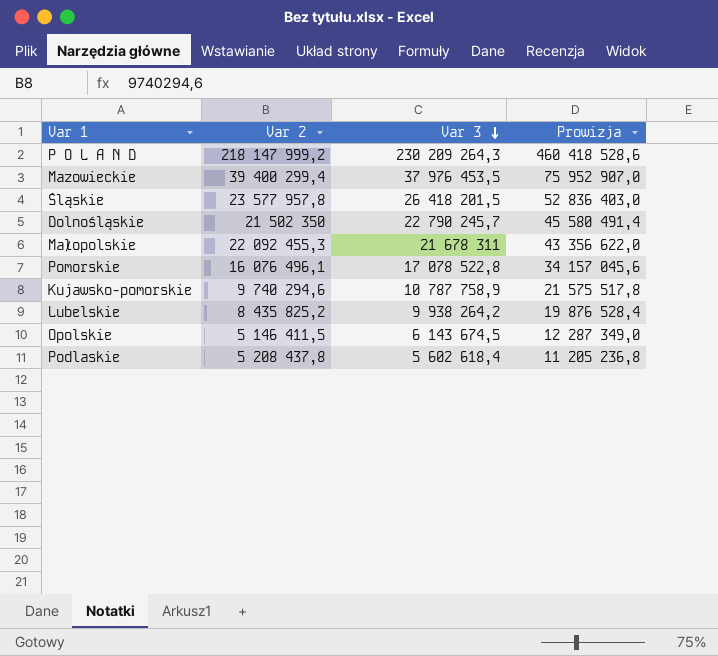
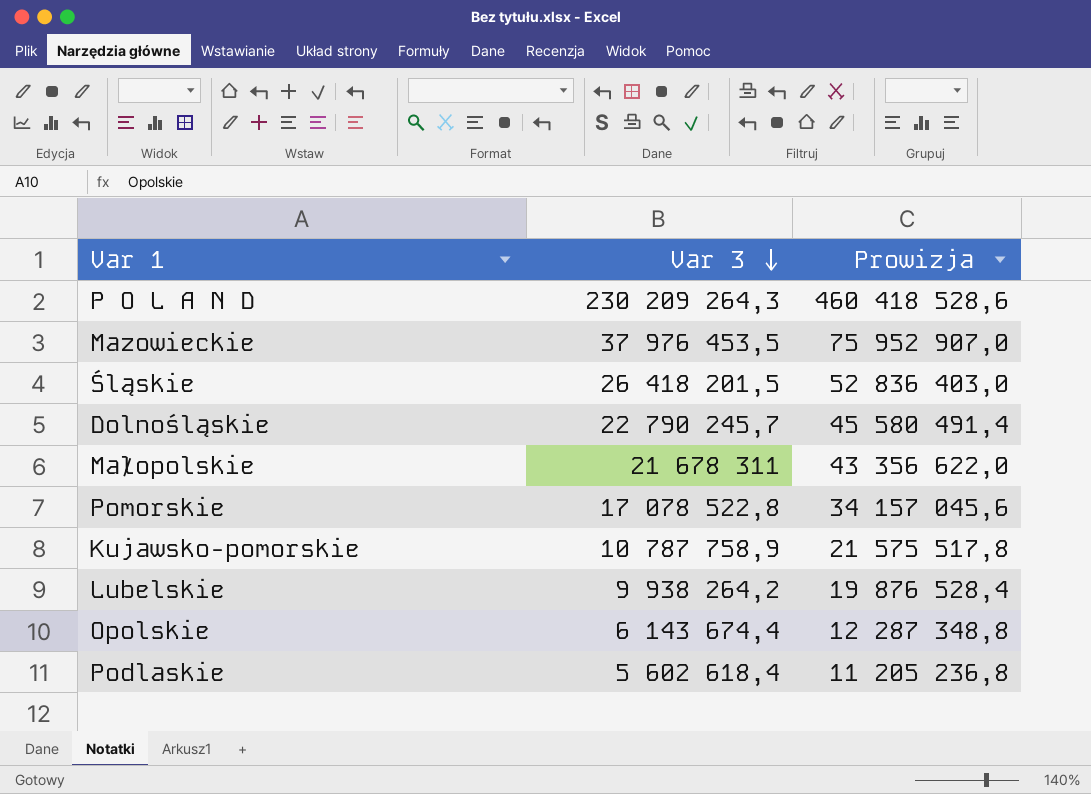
column Var 2 | position: 2 -> none
Opolskie | Var 3: 6 143 674,5 -> 6 143 674,4
Opolskie | Prowizja: 12 287 349,0 -> 12 287 348,8

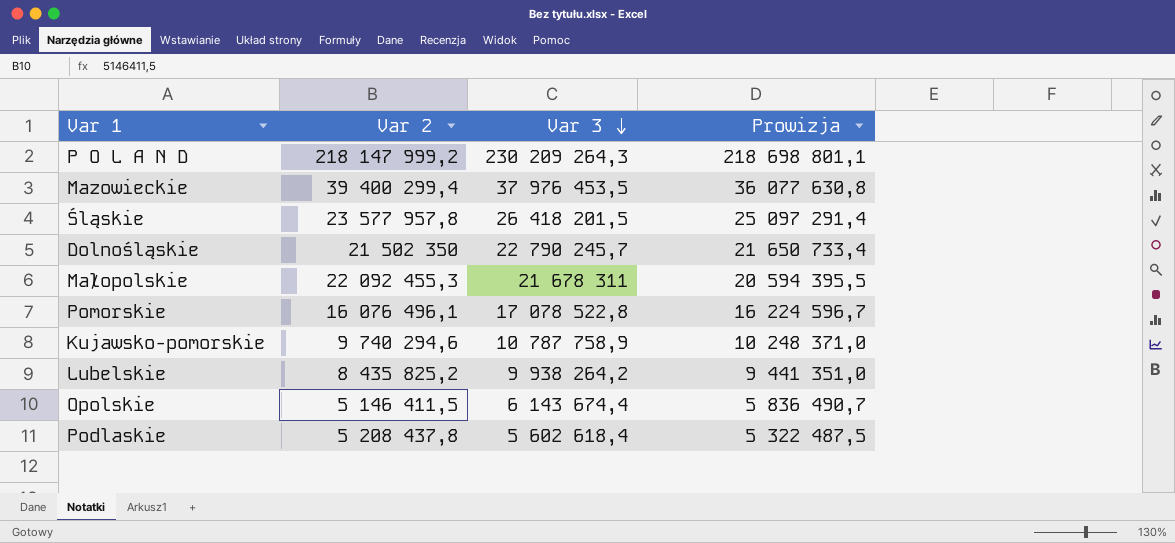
column Var 2 | position: none -> 2
column Prowizja | formula: [Var 3] * 2 -> [Var 3] * 0,95

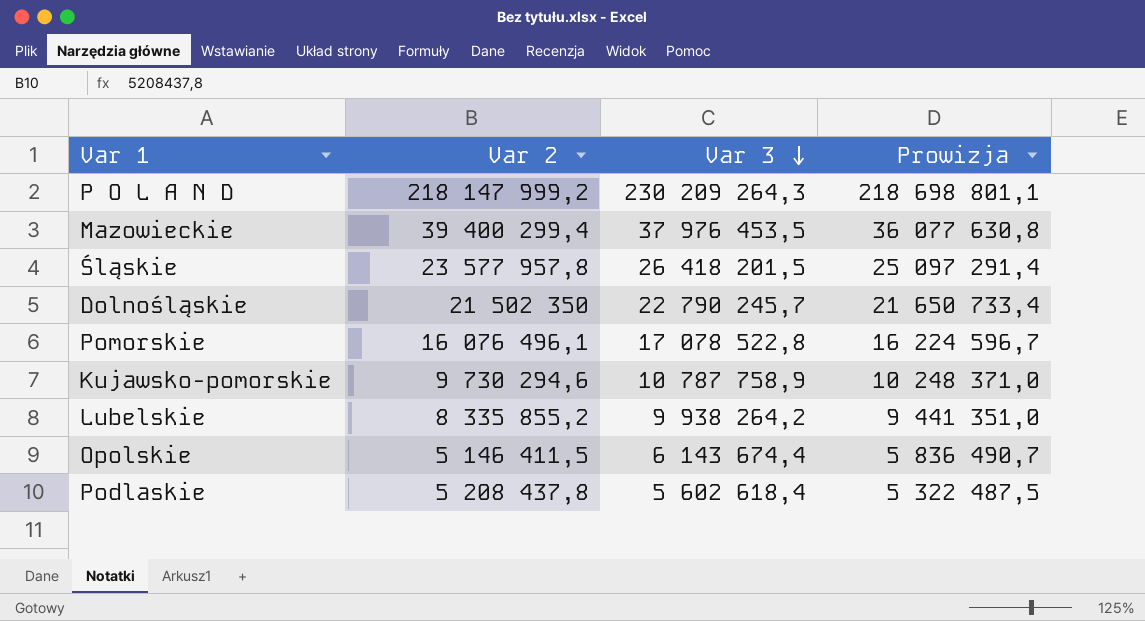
row Małopolskie: 22 092 455,3 | 21 678 311 | 20 594 395,5 -> none
Kujawsko-pomorskie | Var 2: 9 740 294,6 -> 9 730 294,6
Lubelskie | Var 2: 8 435 825,2 -> 8 335 855,2

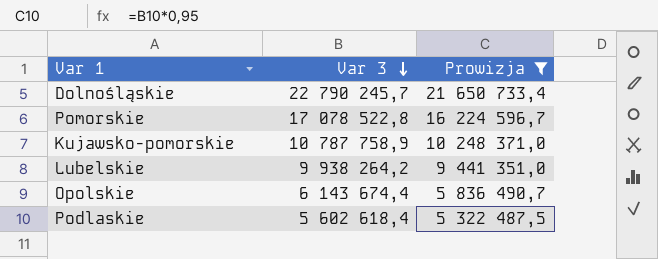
filter: none -> Prowizja <= 21 650 733,4
column Var 2 | position: 2 -> none

